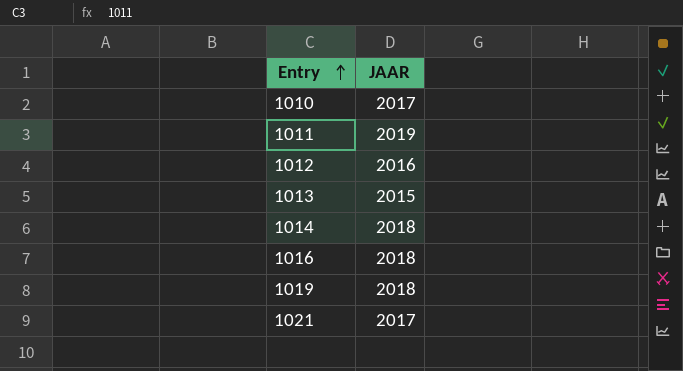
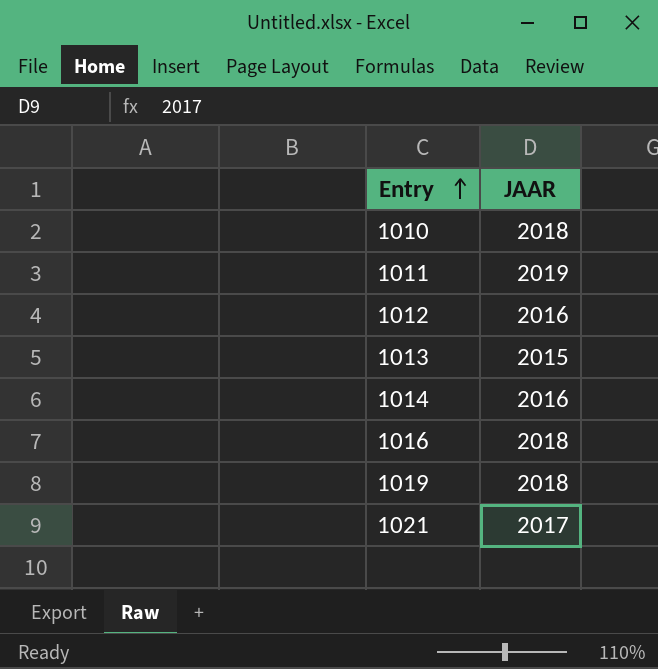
1010 | JAAR: 2017 -> 2018
1014 | JAAR: 2018 -> 2016

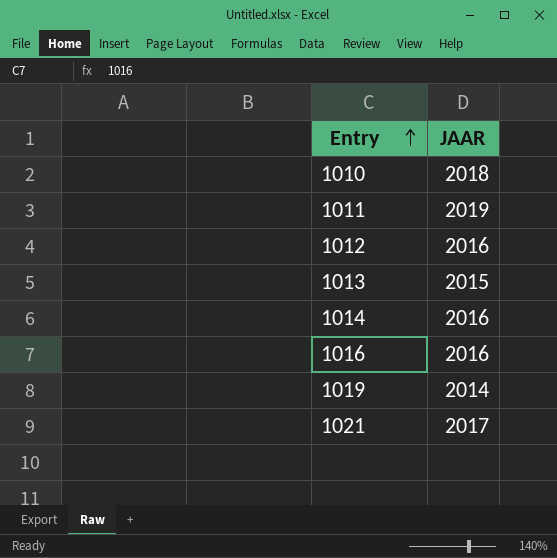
1016 | JAAR: 2018 -> 2016
1019 | JAAR: 2018 -> 2014

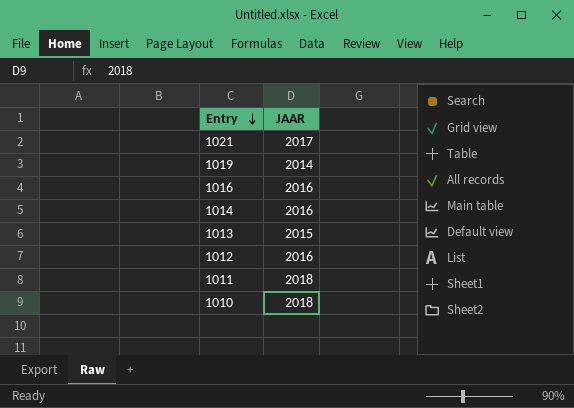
row order: Entry ascending -> Entry descending
1011 | JAAR: 2019 -> 2018

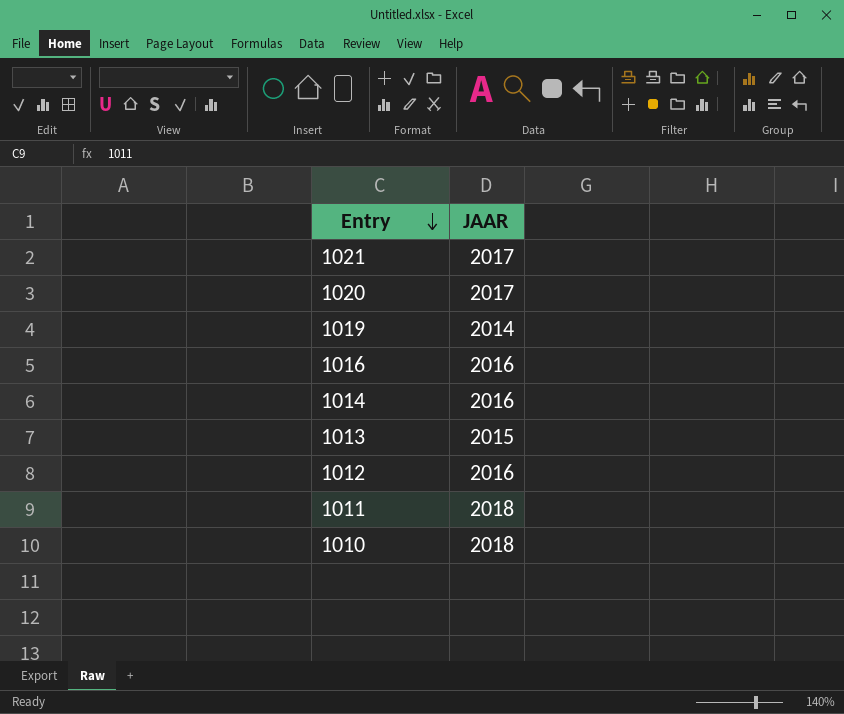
row 1020: none -> 2017

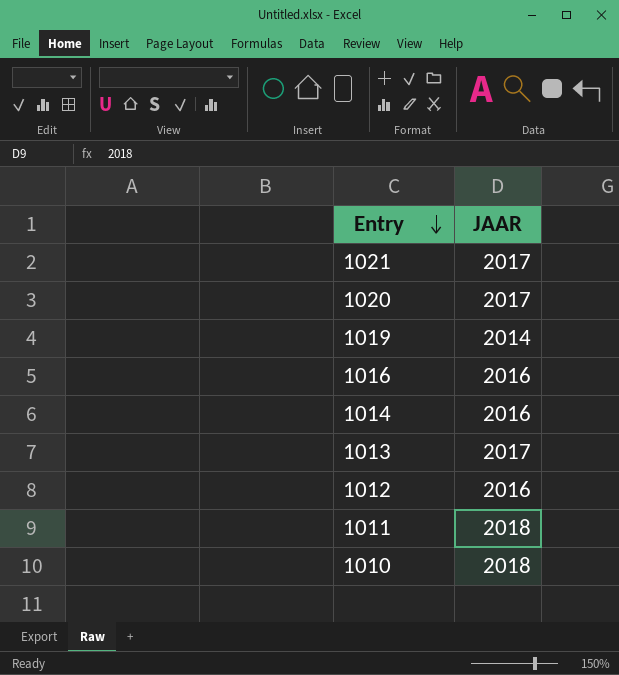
1013 | JAAR: 2015 -> 2017

